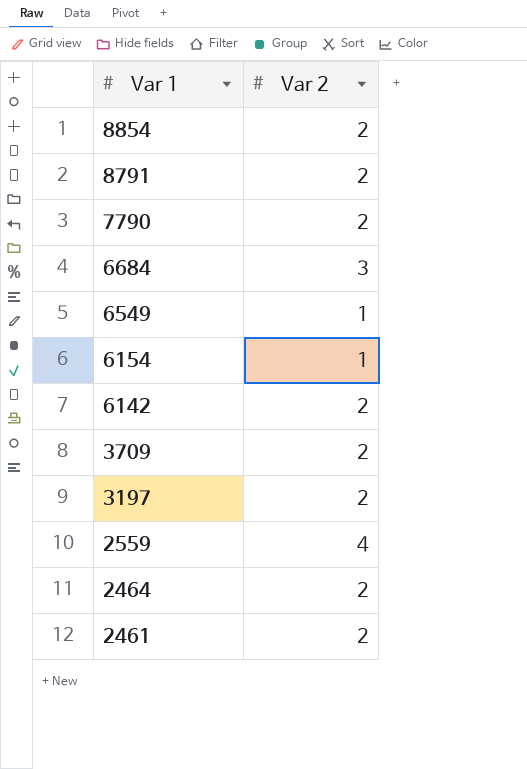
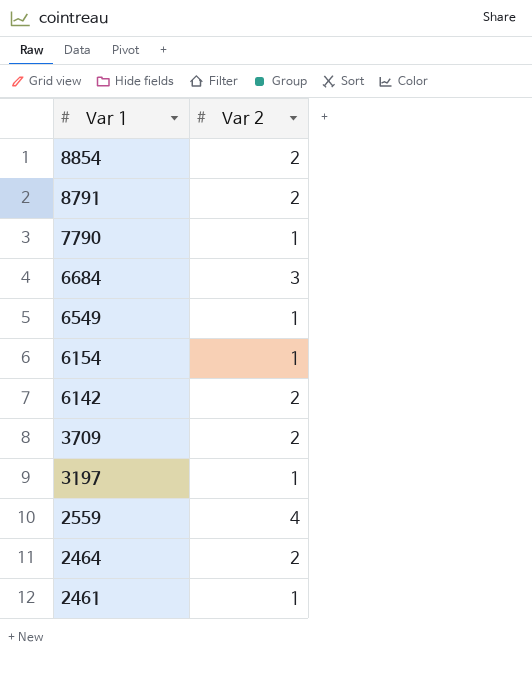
7790 | Var 2: 2 -> 1
3197 | Var 2: 2 -> 1
2461 | Var 2: 2 -> 1

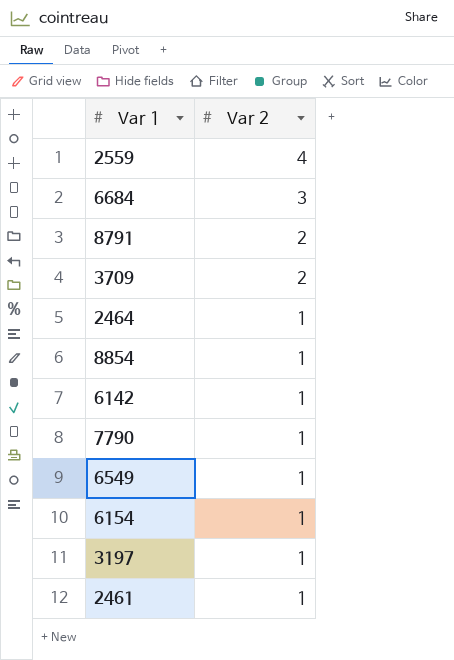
row order: Var 1 descending -> Var 2 descending
2464 | Var 2: 2 -> 1
8854 | Var 2: 2 -> 1
6142 | Var 2: 2 -> 1

